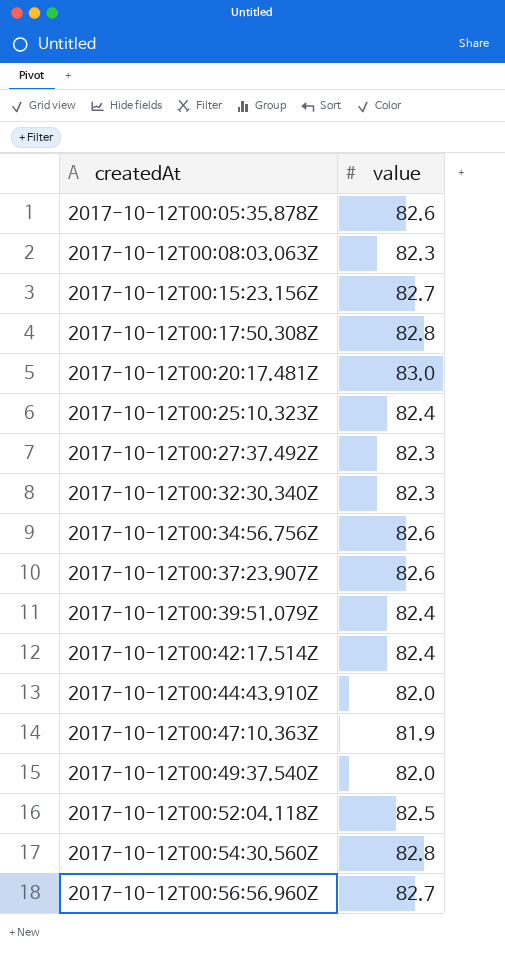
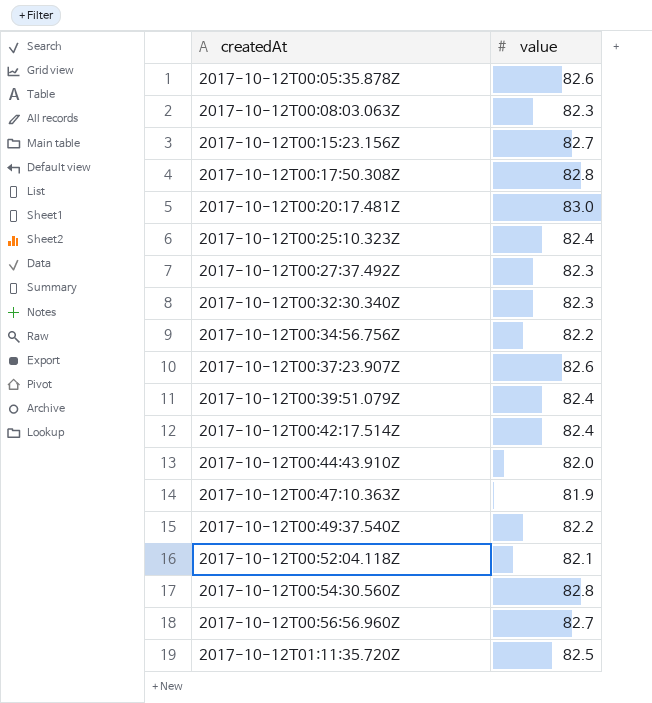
2017-10-12T00:34:56.756Z | value: 82.6 -> 82.2
2017-10-12T00:49:37.540Z | value: 82.0 -> 82.2
2017-10-12T00:52:04.118Z | value: 82.5 -> 82.1
row 2017-10-12T01:11:35.720Z: none -> 82.5

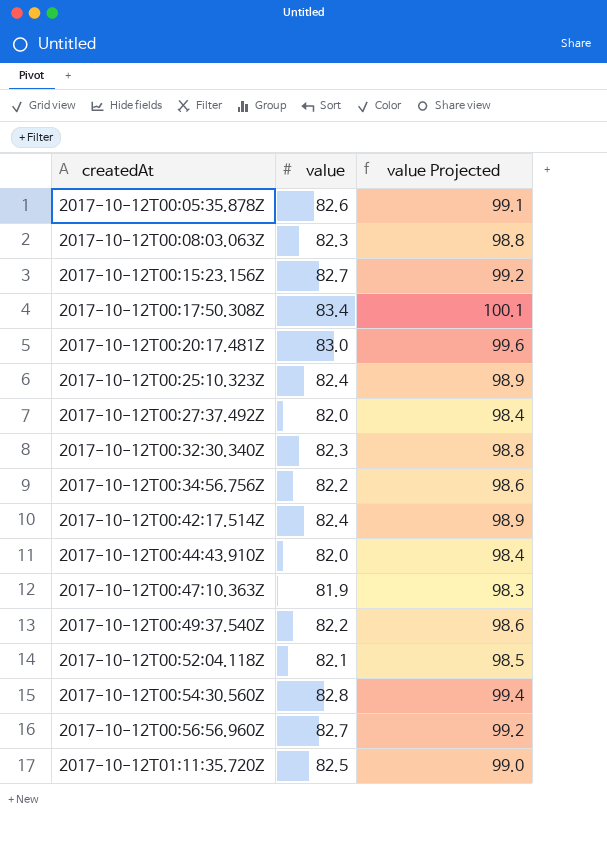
column value Projected | formula: none -> [value] * 1.2
row 2017-10-12T00:37:23.907Z: 82.6 -> none
row 2017-10-12T00:39:51.079Z: 82.4 -> none
2017-10-12T00:17:50.308Z | value: 82.8 -> 83.4
2017-10-12T00:27:37.492Z | value: 82.3 -> 82.0

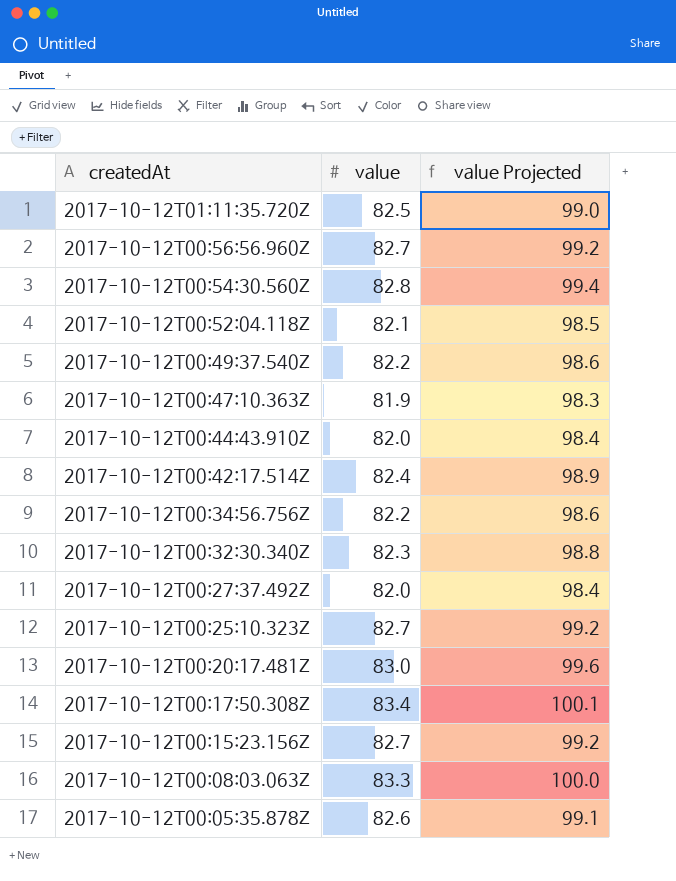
row order: createdAt ascending -> createdAt descending
2017-10-12T00:25:10.323Z | value: 82.4 -> 82.7
2017-10-12T00:25:10.323Z | value Projected: 98.9 -> 99.2
2017-10-12T00:08:03.063Z | value: 82.3 -> 83.3
2017-10-12T00:08:03.063Z | value Projected: 98.8 -> 100.0

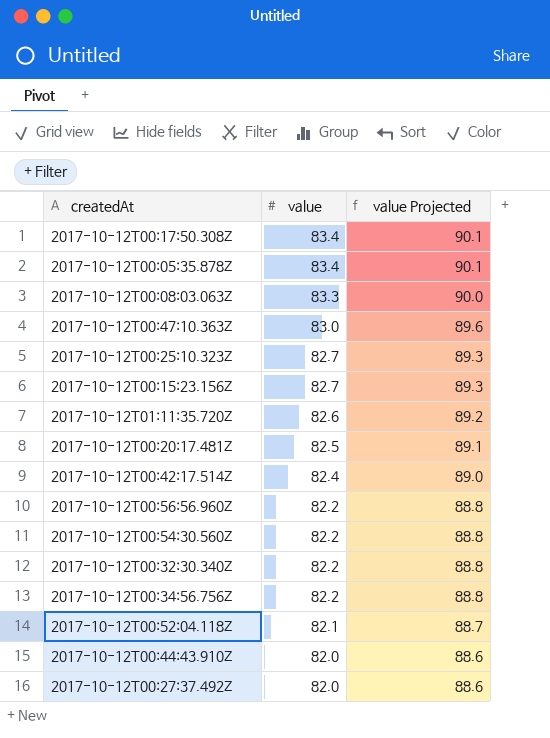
row order: createdAt descending -> value descending
column value Projected | formula: [value] * 1.2 -> [value] * 1.08
row 2017-10-12T00:49:37.540Z: 82.2 | 98.6 -> none
2017-10-12T00:05:35.878Z | value: 82.6 -> 83.4
2017-10-12T00:47:10.363Z | value: 81.9 -> 83.0
2017-10-12T01:11:35.720Z | value: 82.5 -> 82.6
2017-10-12T00:20:17.481Z | value: 83.0 -> 82.5
2017-10-12T00:56:56.960Z | value: 82.7 -> 82.2
2017-10-12T00:54:30.560Z | value: 82.8 -> 82.2
2017-10-12T00:32:30.340Z | value: 82.3 -> 82.2

